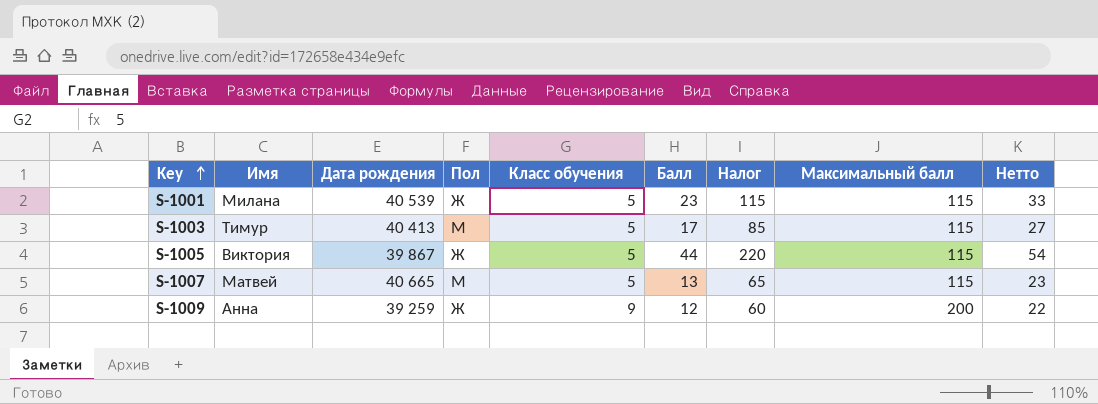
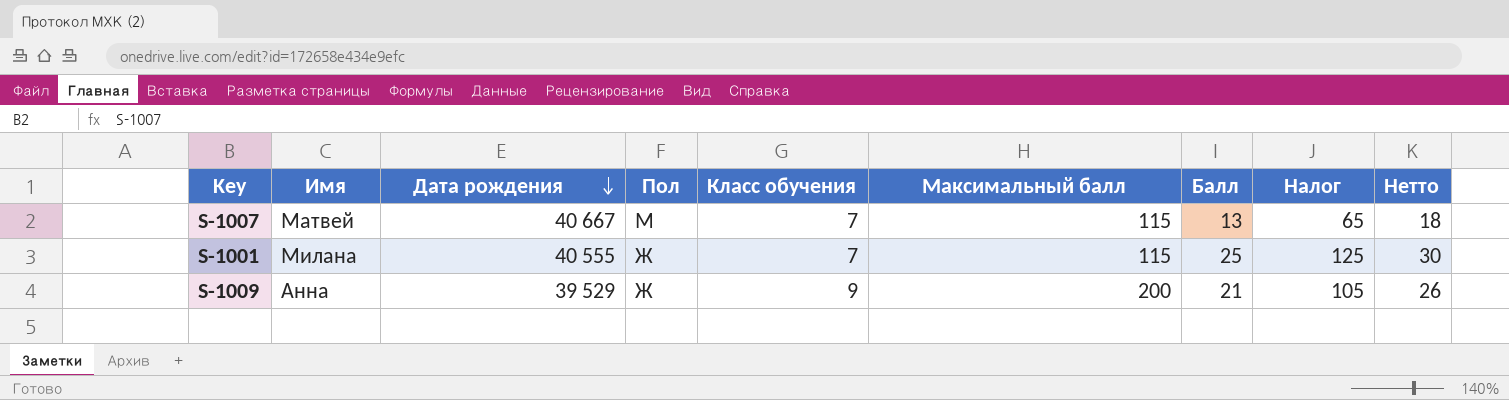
row order: Key ascending -> Дата рождения descending
column Максимальный балл | position: 8 -> 6
column Нетто | formula: [Балл] + 10 -> [Балл] + 5
row S-1003: Тимур | 40 413 | М | 5 | 17 | 85 | 115 | 27 -> none
row S-1005: Виктория | 39 867 | Ж | 5 | 44 | 220 | 115 | 54 -> none
S-1007 | Дата рождения: 40 665 -> 40 667
S-1007 | Класс обучения: 5 -> 7
S-1001 | Дата рождения: 40 539 -> 40 555
S-1001 | Класс обучения: 5 -> 7
S-1001 | Балл: 23 -> 25
S-1001 | Налог: 115 -> 125
S-1009 | Дата рождения: 39 259 -> 39 529
S-1009 | Балл: 12 -> 21
S-1009 | Налог: 60 -> 105

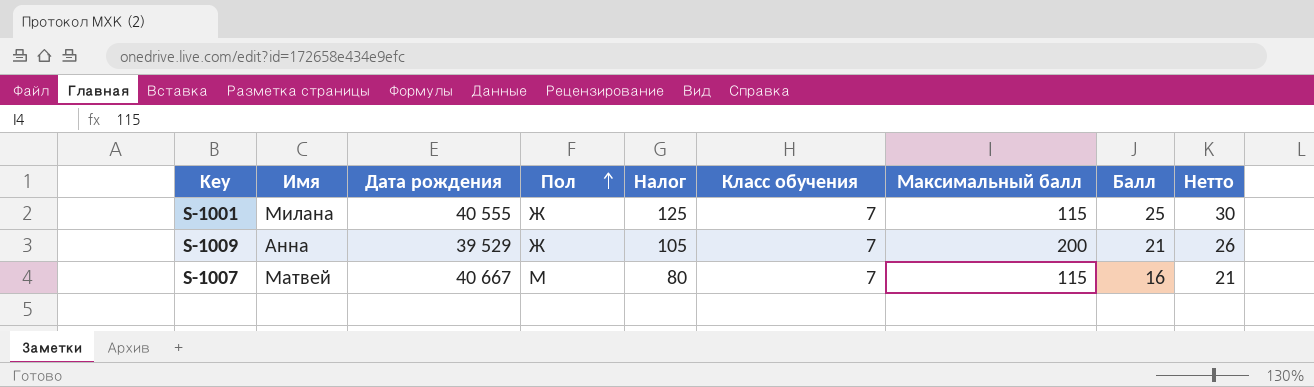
row order: Дата рождения descending -> Пол ascending
column Налог | position: 8 -> 5
S-1009 | Класс обучения: 9 -> 7
S-1007 | Налог: 65 -> 80
S-1007 | Балл: 13 -> 16
S-1007 | Нетто: 18 -> 21

